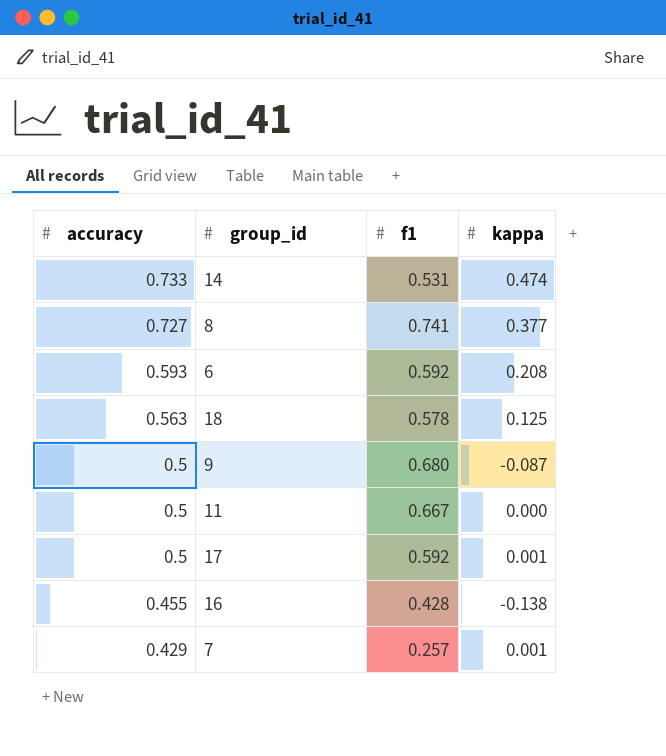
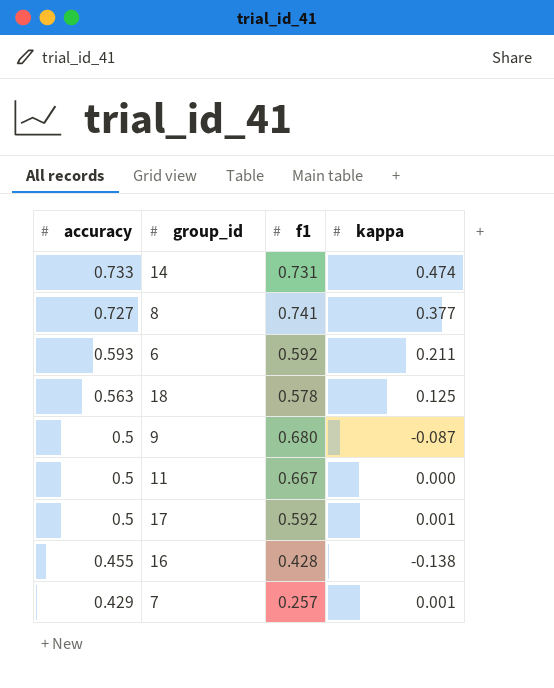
14 | f1: 0.531 -> 0.731
6 | kappa: 0.208 -> 0.211

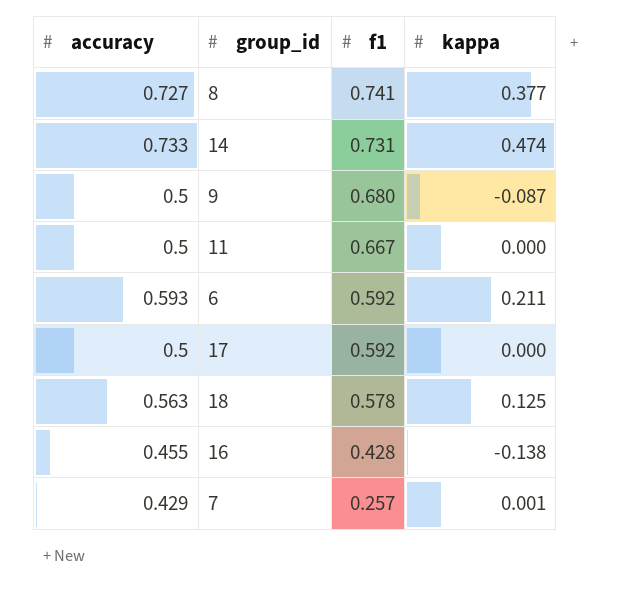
row order: accuracy descending -> f1 descending
17 | kappa: 0.001 -> 0.000

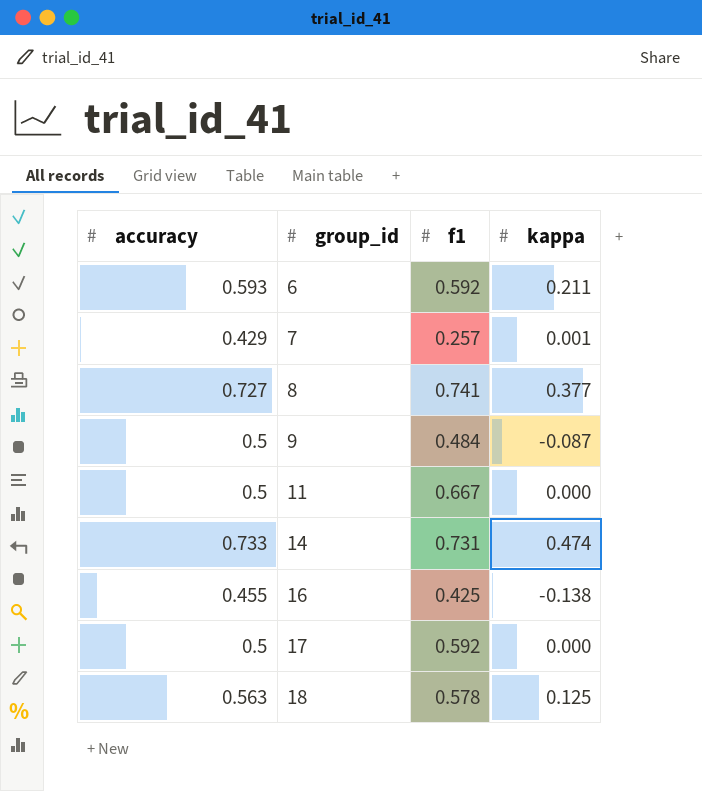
row order: f1 descending -> group_id ascending
9 | f1: 0.680 -> 0.484
16 | f1: 0.428 -> 0.425

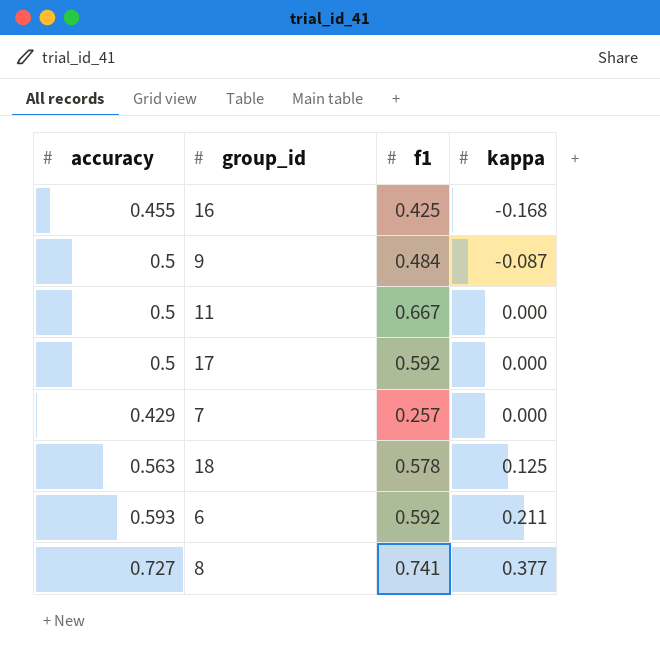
row order: group_id ascending -> kappa ascending
row 14: 0.733 | 0.731 | 0.474 -> none
16 | kappa: -0.138 -> -0.168
7 | kappa: 0.001 -> 0.000

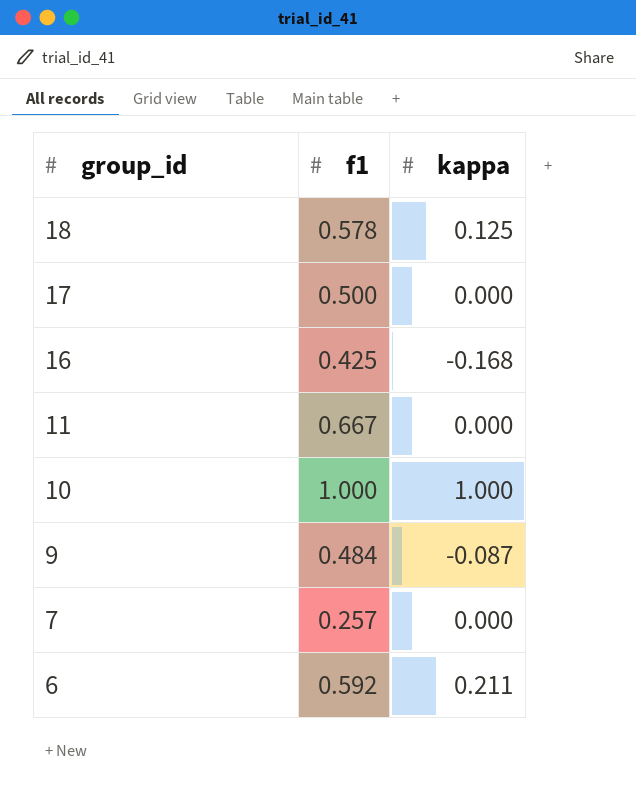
row order: kappa ascending -> group_id descending
column accuracy | position: 1 -> none
row 8: 0.727 | 0.741 | 0.377 -> none
17 | f1: 0.592 -> 0.500
row 10: none -> 1.000 | 1.000

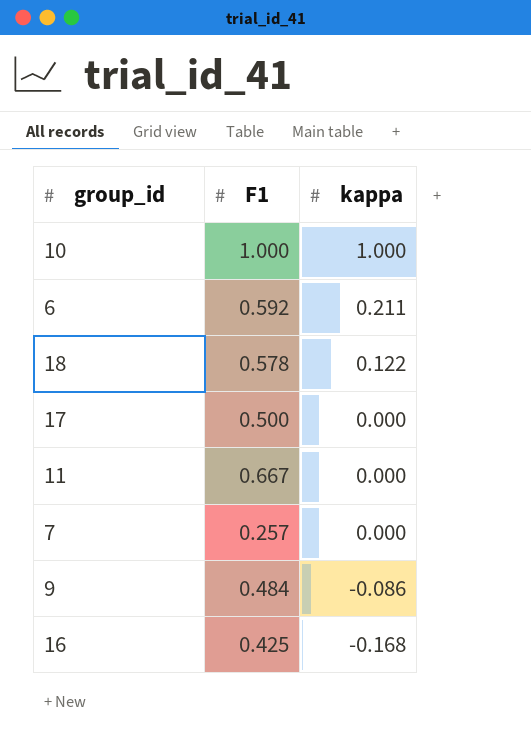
row order: group_id descending -> kappa descending
column name: f1 -> F1
18 | kappa: 0.125 -> 0.122
9 | kappa: -0.087 -> -0.086

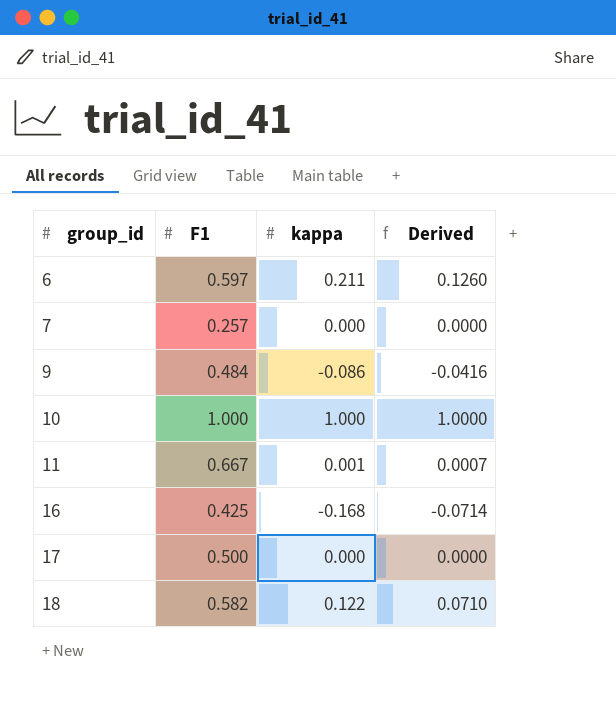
row order: kappa descending -> group_id ascending
column Derived | formula: none -> [F1] * [kappa]
6 | F1: 0.592 -> 0.597
11 | kappa: 0.000 -> 0.001
18 | F1: 0.578 -> 0.582

